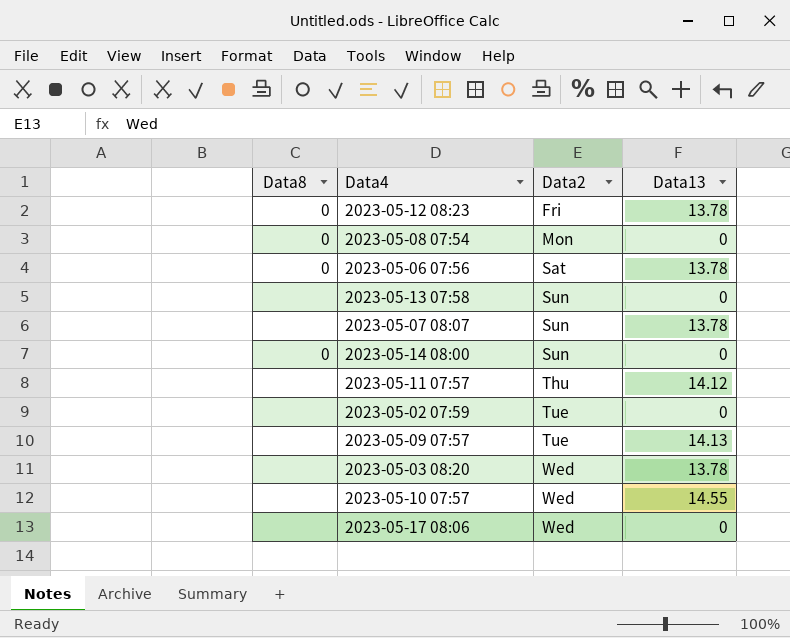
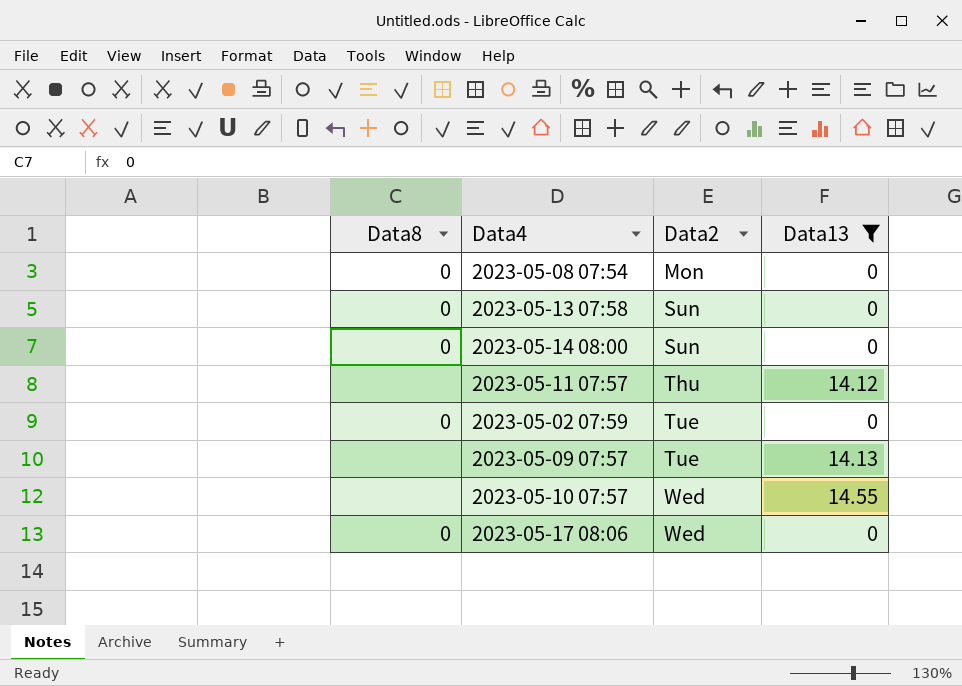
filter: none -> Data13 != 13.78
2023-05-13 07:58 | Data8: none -> 0
2023-05-02 07:59 | Data8: none -> 0
2023-05-17 08:06 | Data8: none -> 0

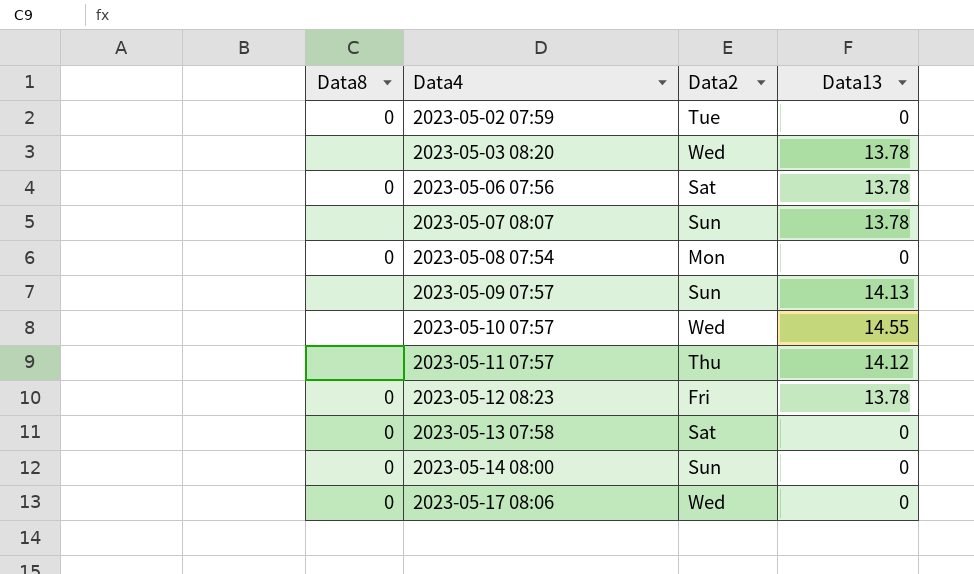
filter: Data13 != 13.78 -> none
row order: Data2 ascending -> Data4 ascending
2023-05-09 07:57 | Data2: Tue -> Sun
2023-05-13 07:58 | Data2: Sun -> Sat

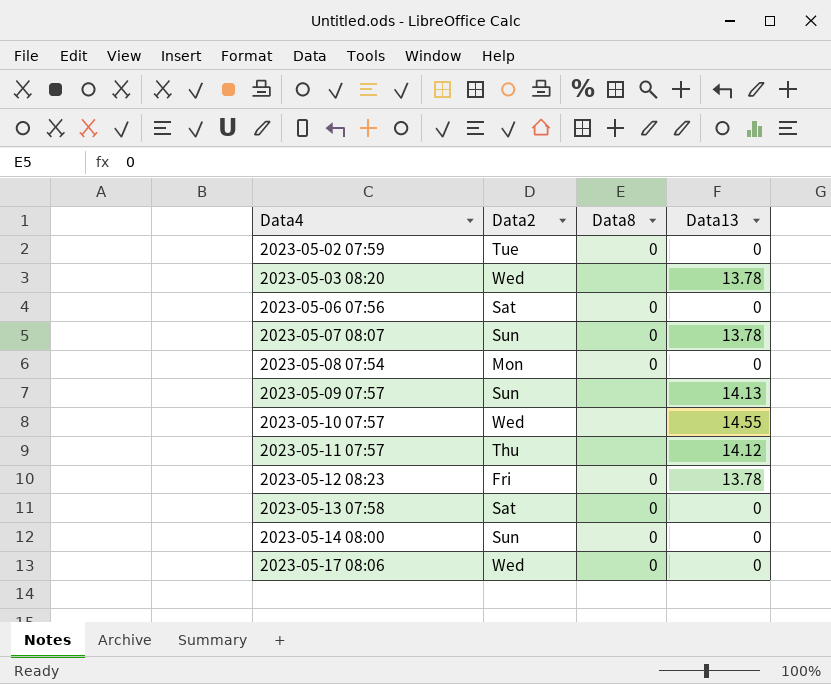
column Data8 | position: 1 -> 3
2023-05-06 07:56 | Data13: 13.78 -> 0
2023-05-07 08:07 | Data8: none -> 0

